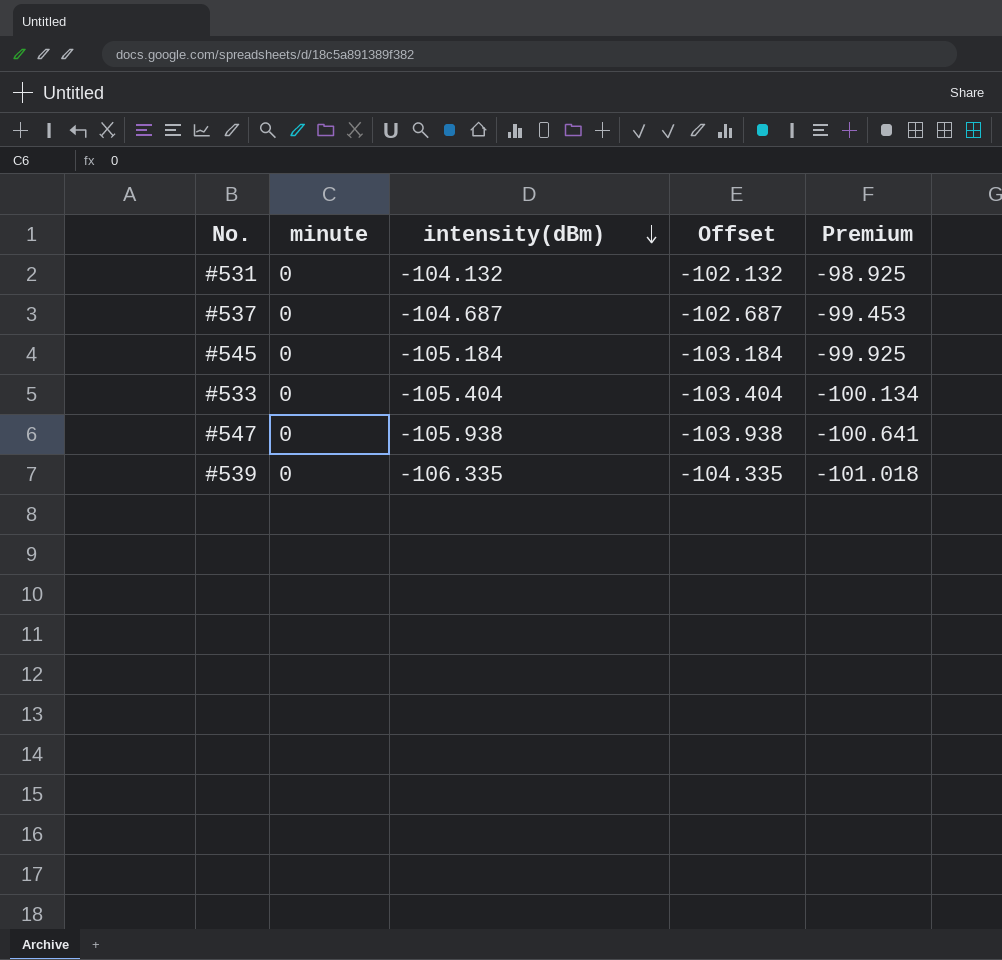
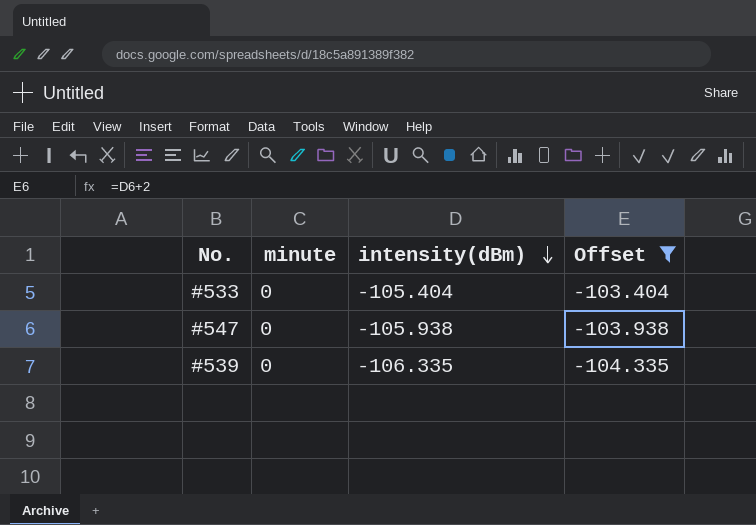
filter: none -> Offset <= -103.404
column Premium | formula: [intensity(dBm)] * 0.95 -> none

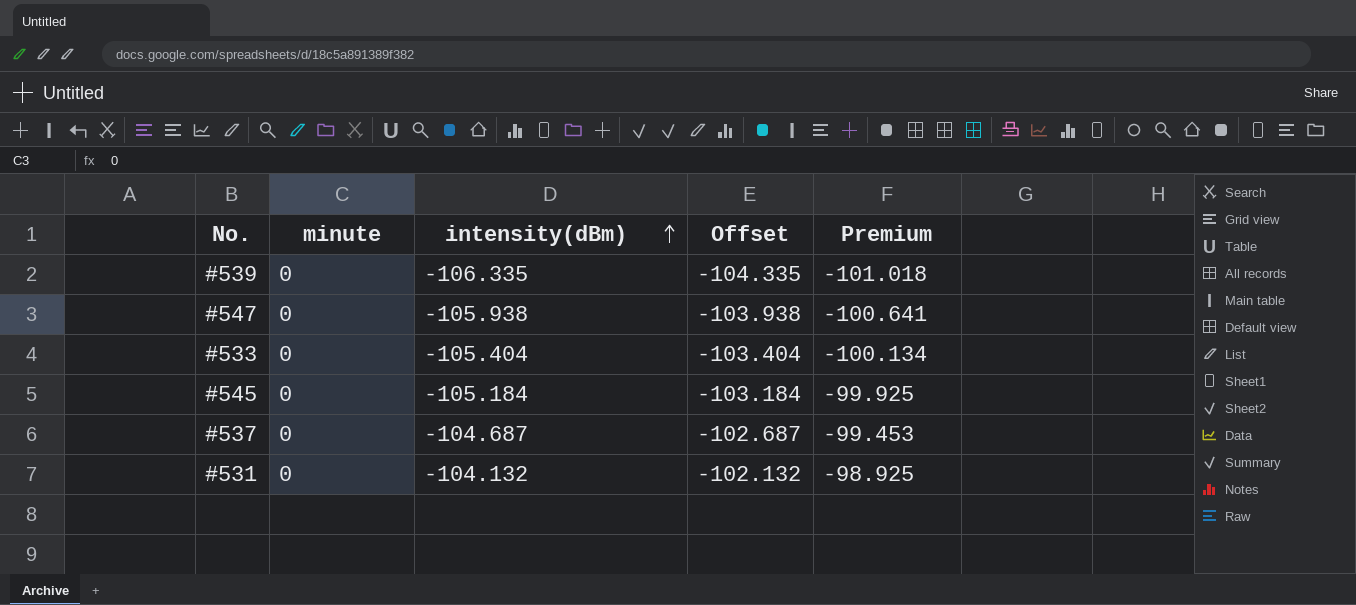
filter: Offset <= -103.404 -> none
row order: intensity(dBm) descending -> intensity(dBm) ascending
column Premium | formula: none -> [intensity(dBm)] * 0.95

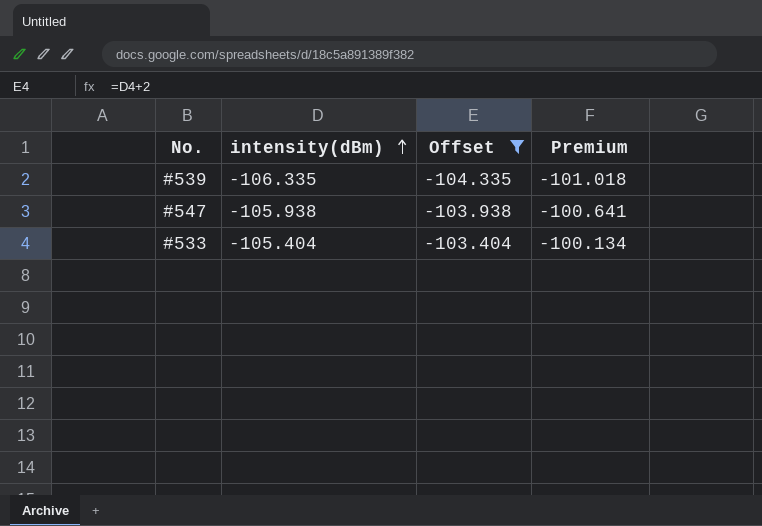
filter: none -> Offset <= -103.404
column minute | position: 2 -> none

